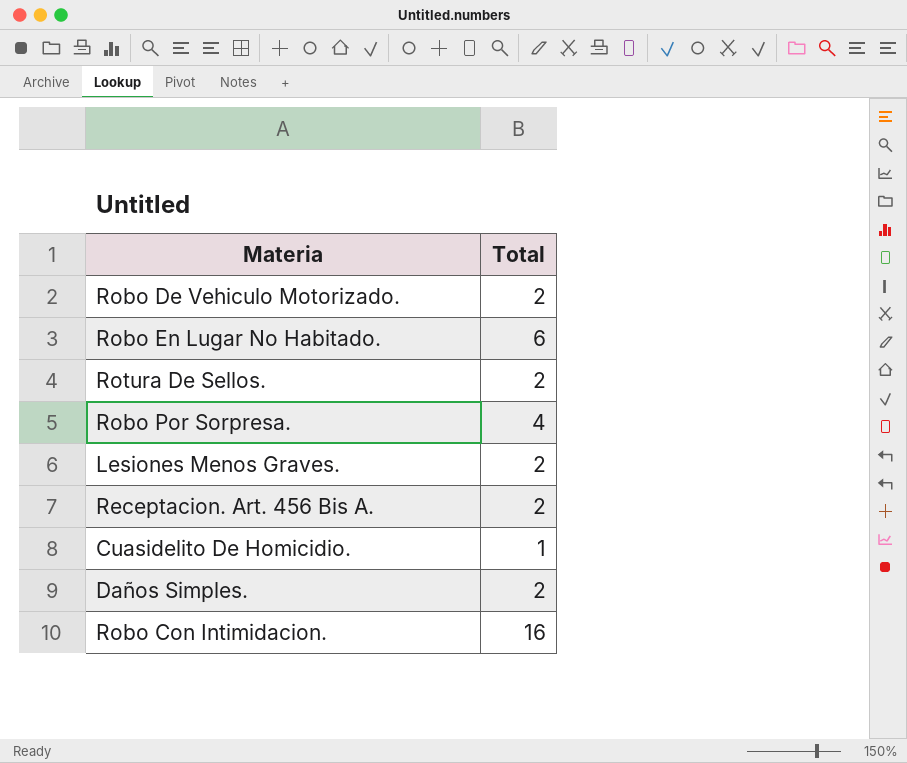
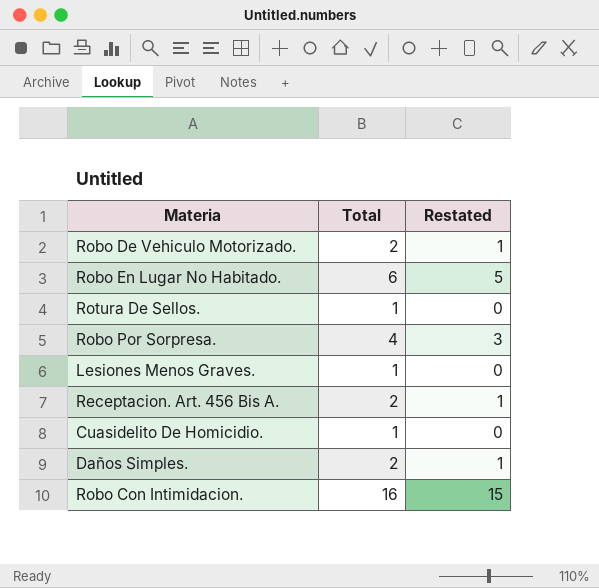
column Restated | formula: none -> [Total] - 1
Rotura De Sellos. | Total: 2 -> 1
Lesiones Menos Graves. | Total: 2 -> 1

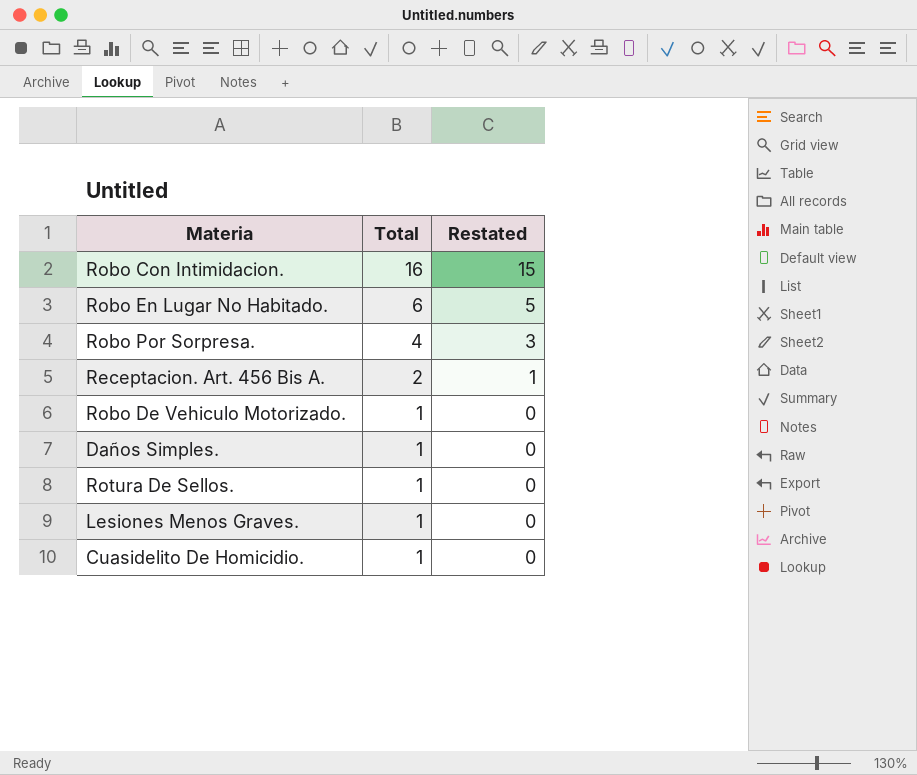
row order: none -> Total descending
Robo De Vehiculo Motorizado. | Total: 2 -> 1
Robo De Vehiculo Motorizado. | Restated: 1 -> 0
Daños Simples. | Total: 2 -> 1
Daños Simples. | Restated: 1 -> 0

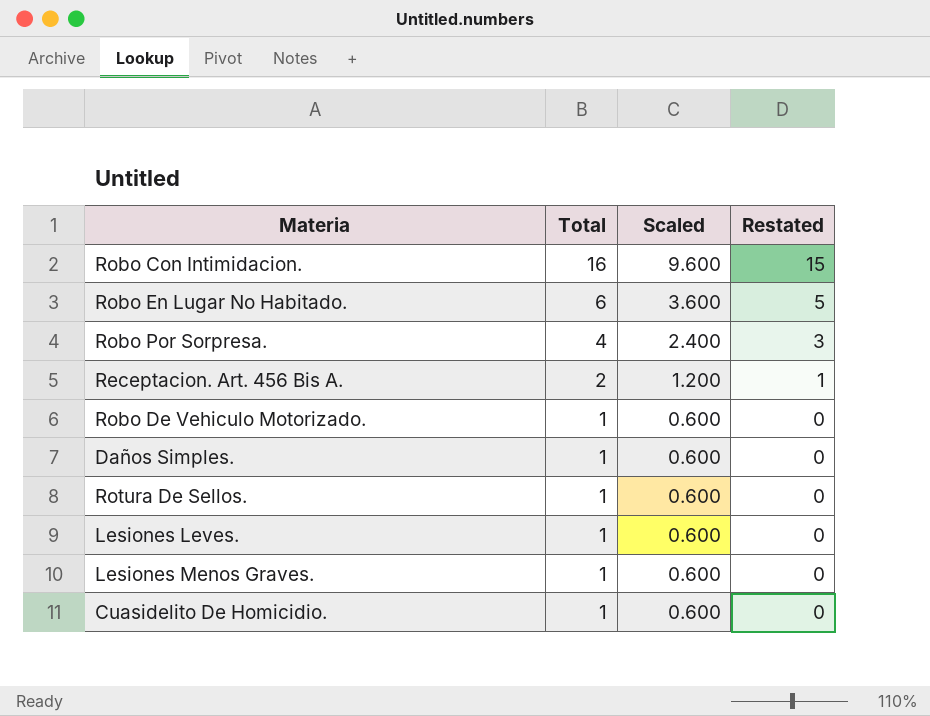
column Scaled | formula: none -> [Total] * 0.6
row Lesiones Leves.: none -> 1 | 0.600 | 0

